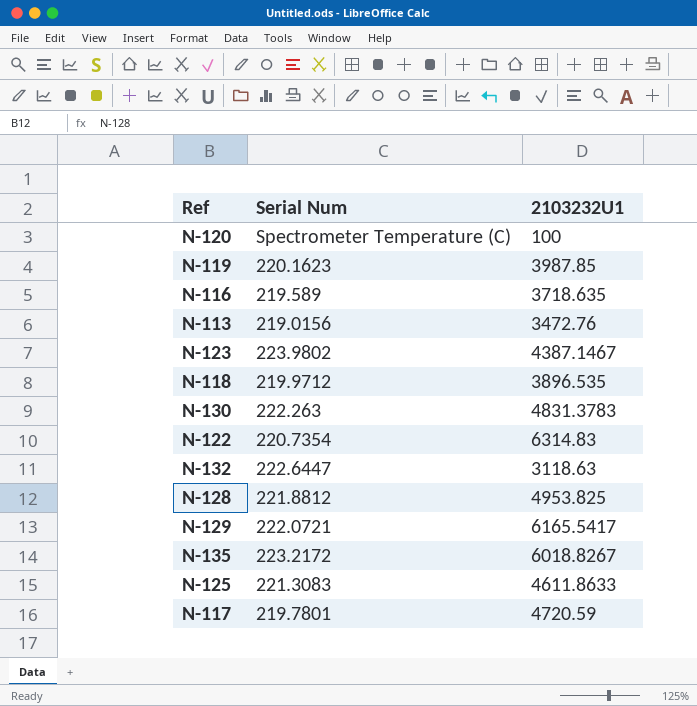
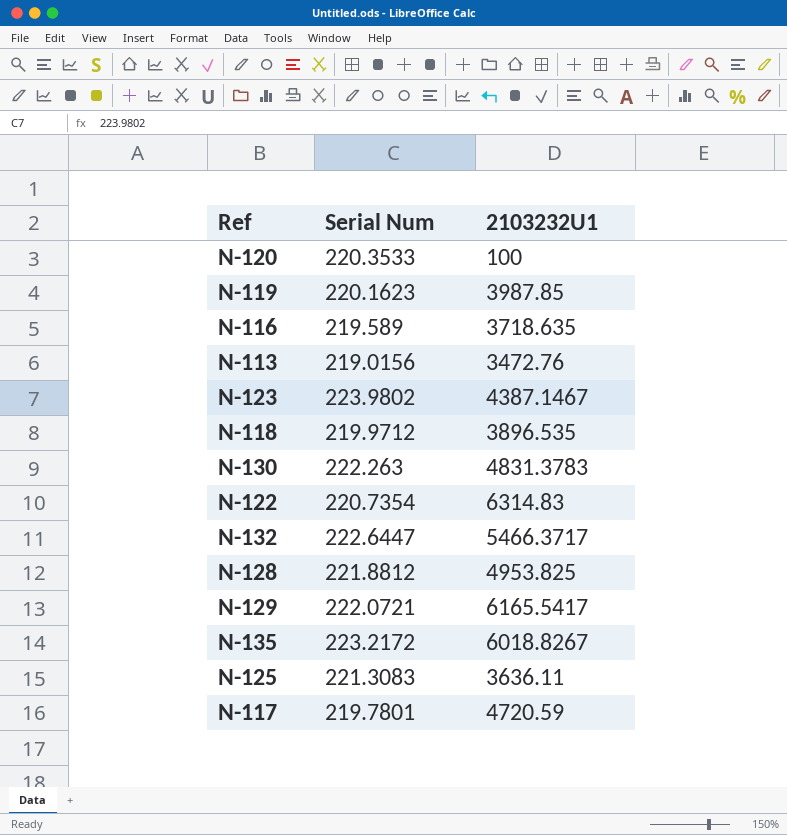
N-120 | Serial Num: Spectrometer Temperature (C) -> 220.3533
N-132 | 2103232U1: 3118.63 -> 5466.3717
N-125 | 2103232U1: 4611.8633 -> 3636.11

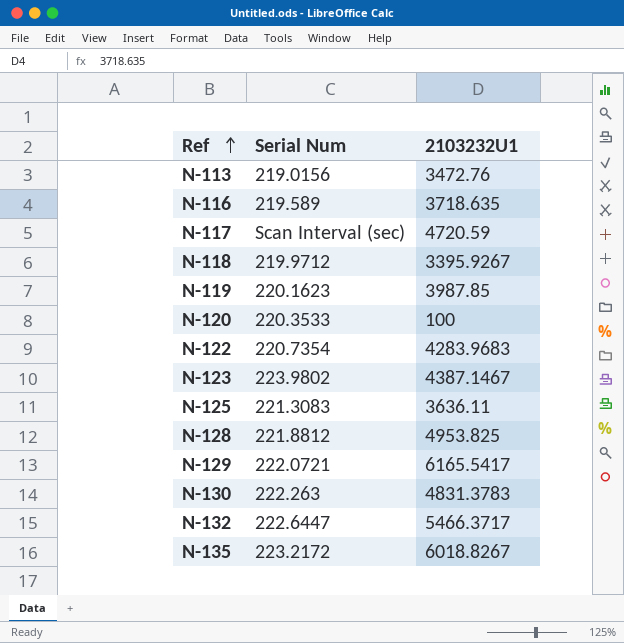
row order: none -> Ref ascending
N-117 | Serial Num: 219.7801 -> Scan Interval (sec)
N-118 | 2103232U1: 3896.535 -> 3395.9267
N-122 | 2103232U1: 6314.83 -> 4283.9683

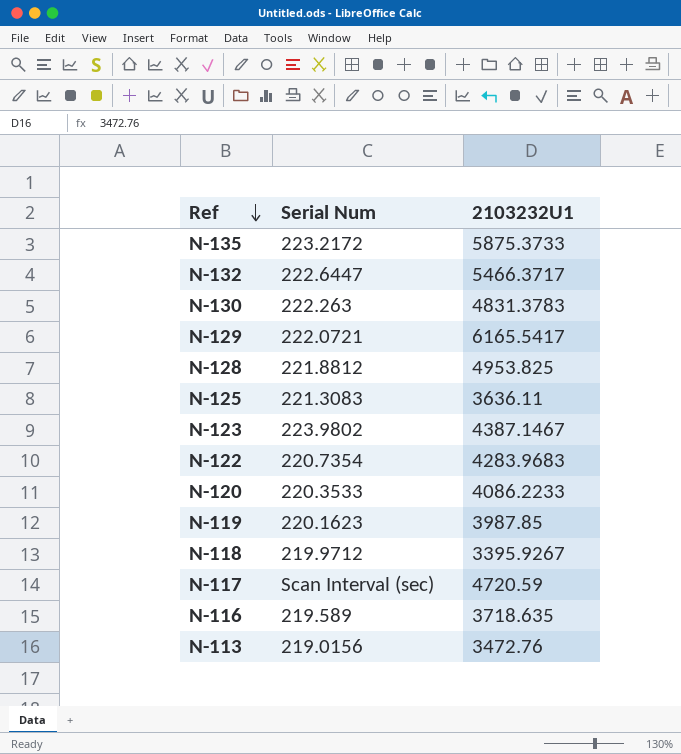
row order: Ref ascending -> Ref descending
N-135 | 2103232U1: 6018.8267 -> 5875.3733
N-120 | 2103232U1: 100 -> 4086.2233

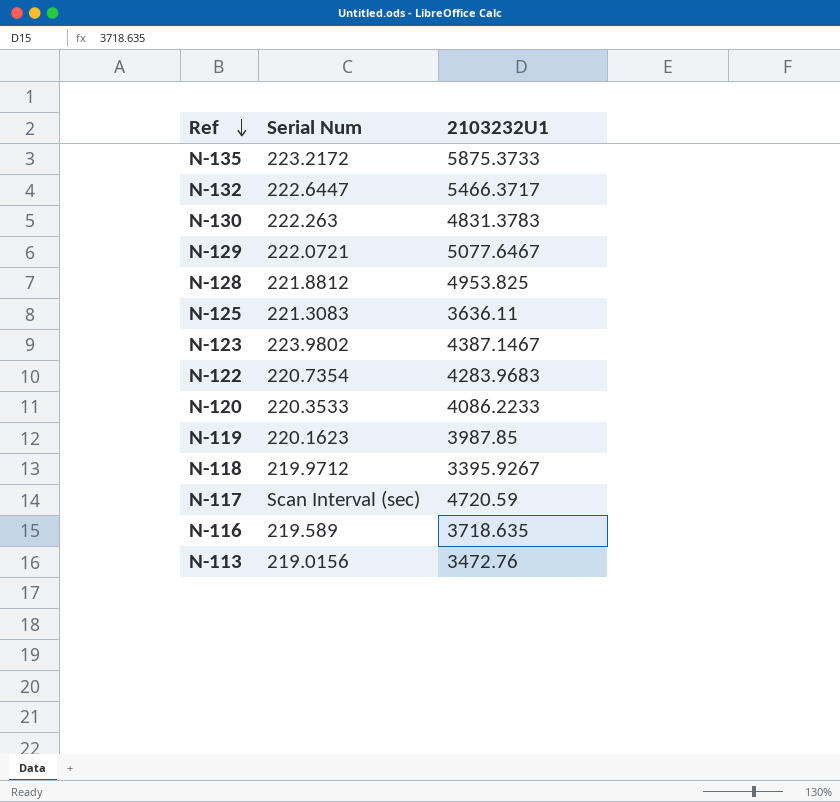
N-129 | 2103232U1: 6165.5417 -> 5077.6467

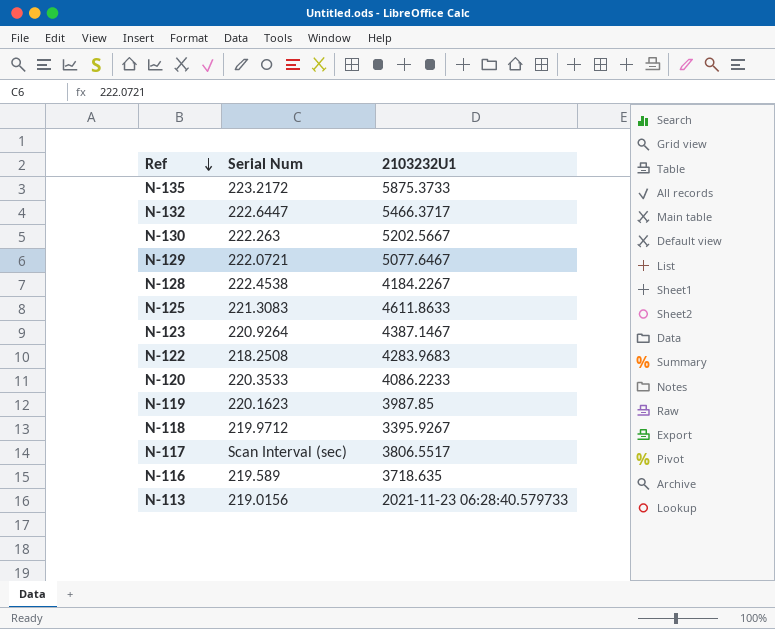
N-130 | 2103232U1: 4831.3783 -> 5202.5667
N-128 | Serial Num: 221.8812 -> 222.4538
N-128 | 2103232U1: 4953.825 -> 4184.2267
N-125 | 2103232U1: 3636.11 -> 4611.8633
N-123 | Serial Num: 223.9802 -> 220.9264
N-122 | Serial Num: 220.7354 -> 218.2508
N-117 | 2103232U1: 4720.59 -> 3806.5517
N-113 | 2103232U1: 3472.76 -> 2021-11-23 06:28:40.579733

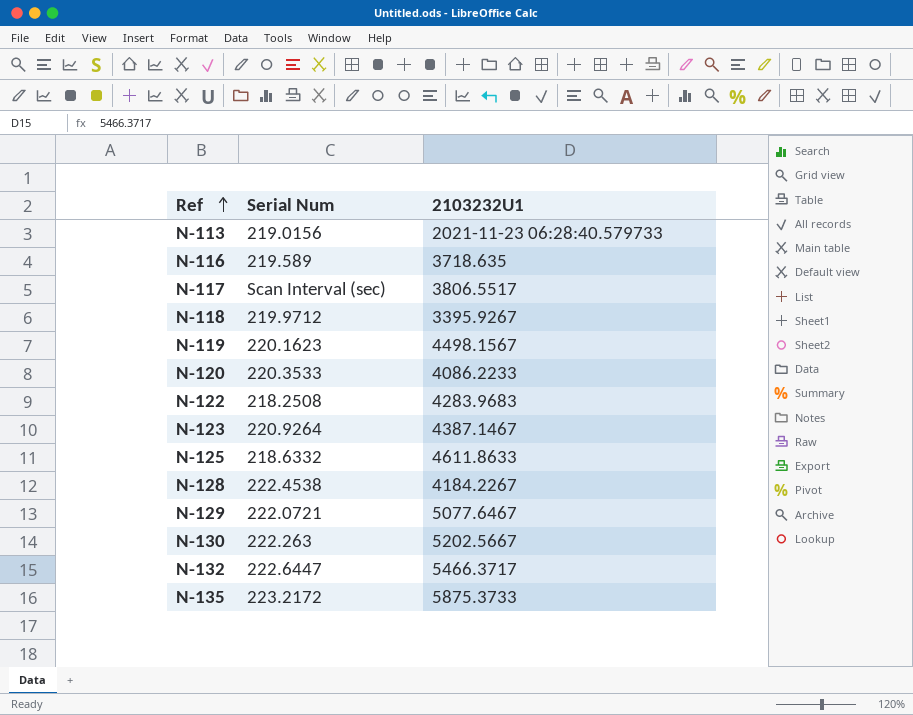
row order: Ref descending -> Ref ascending
N-119 | 2103232U1: 3987.85 -> 4498.1567
N-125 | Serial Num: 221.3083 -> 218.6332

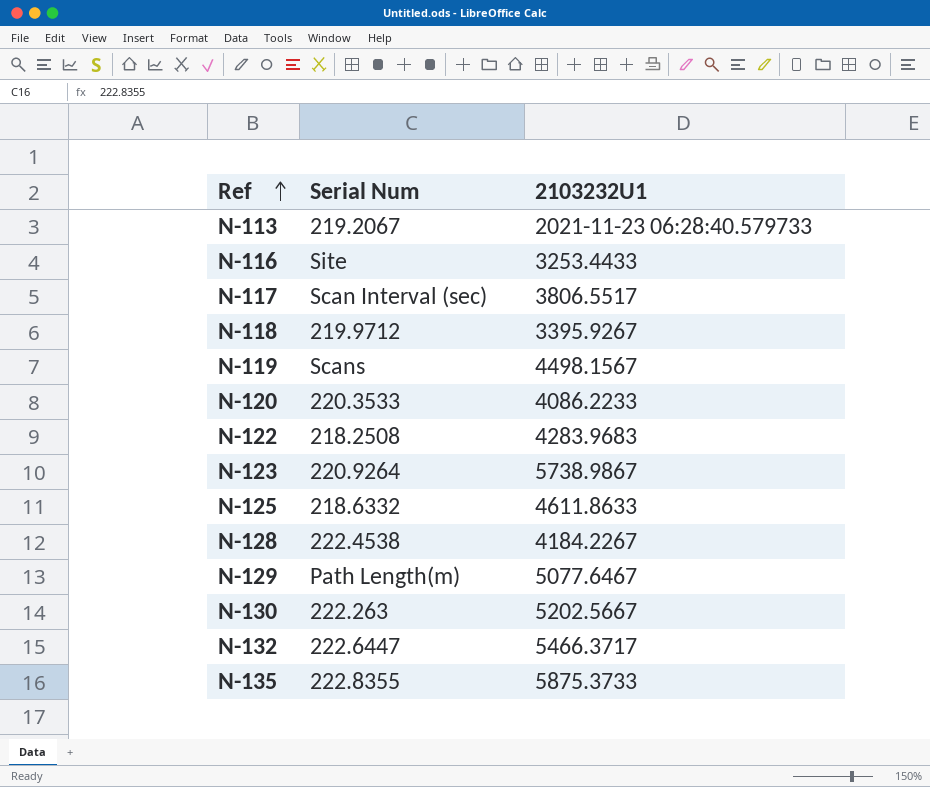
N-113 | Serial Num: 219.0156 -> 219.2067
N-116 | Serial Num: 219.589 -> Site
N-116 | 2103232U1: 3718.635 -> 3253.4433
N-119 | Serial Num: 220.1623 -> Scans
N-123 | 2103232U1: 4387.1467 -> 5738.9867
N-129 | Serial Num: 222.0721 -> Path Length(m)
N-135 | Serial Num: 223.2172 -> 222.8355

